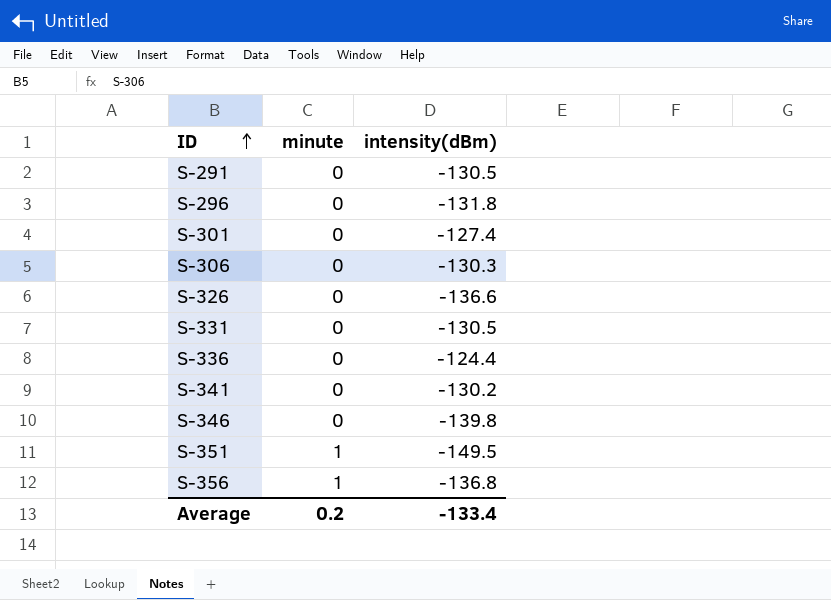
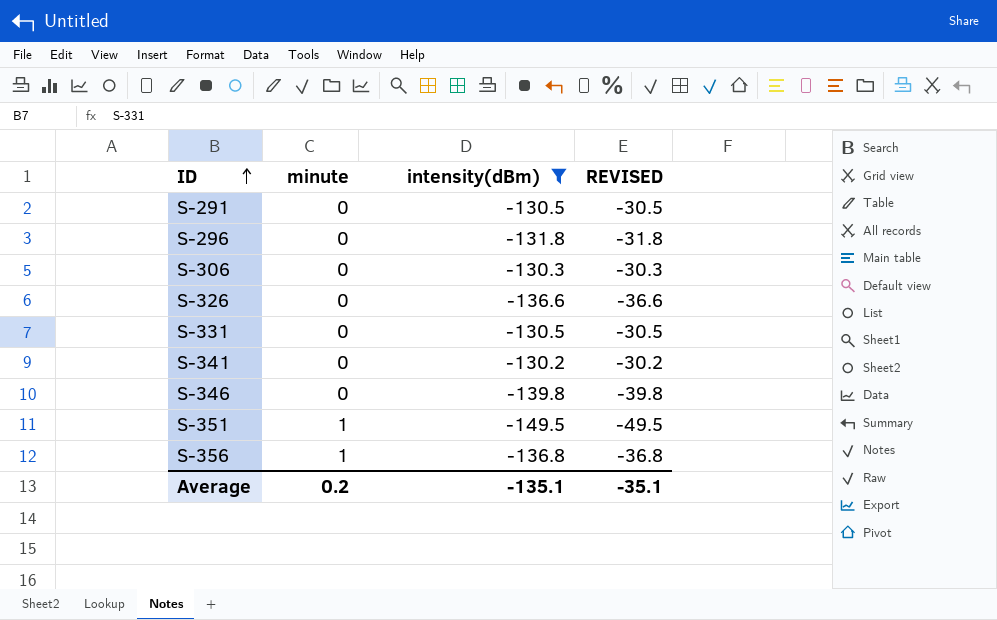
filter: none -> intensity(dBm) <= -130.2
column REVISED | formula: none -> [intensity(dBm)] + 100
Average | intensity(dBm): -133.4 -> -135.1

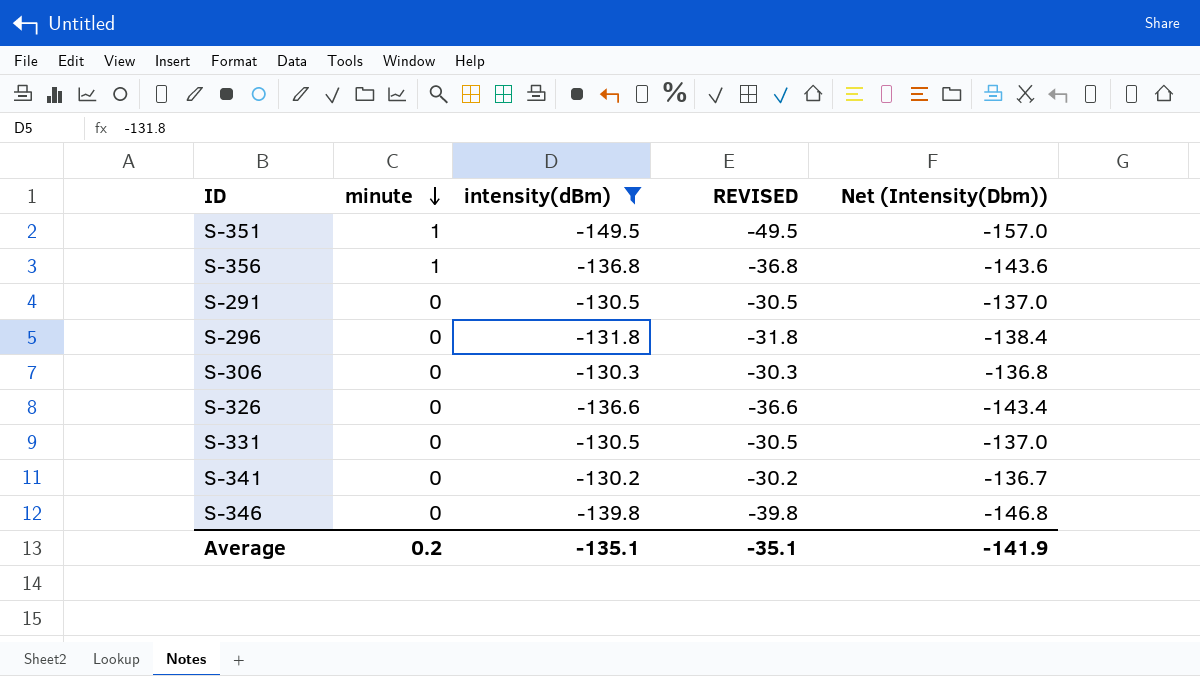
row order: ID ascending -> minute descending
column Net (Intensity(Dbm)) | formula: none -> [intensity(dBm)] * 1.05

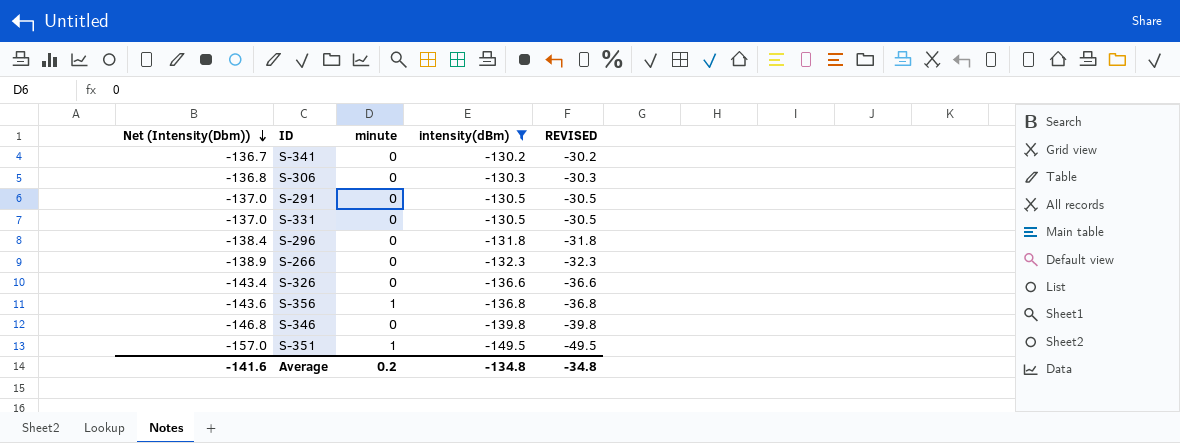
row order: minute descending -> Net (Intensity(Dbm)) descending
column Net (Intensity(Dbm)) | position: 5 -> 1
row S-266: none -> -138.9 | 0 | -132.3 | -32.3
Average | Net (Intensity(Dbm)): -141.9 -> -141.6
Average | intensity(dBm): -135.1 -> -134.8
Average | REVISED: -35.1 -> -34.8

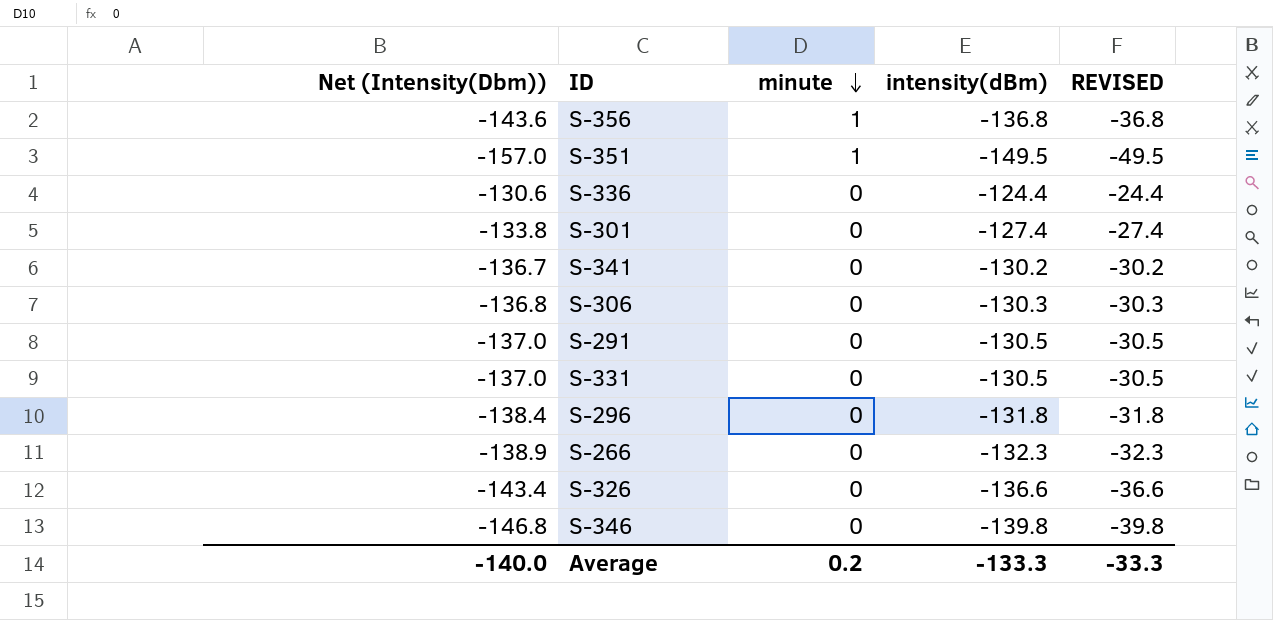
filter: intensity(dBm) <= -130.2 -> none
row order: Net (Intensity(Dbm)) descending -> minute descending
Average | Net (Intensity(Dbm)): -141.6 -> -140.0
Average | intensity(dBm): -134.8 -> -133.3
Average | REVISED: -34.8 -> -33.3

